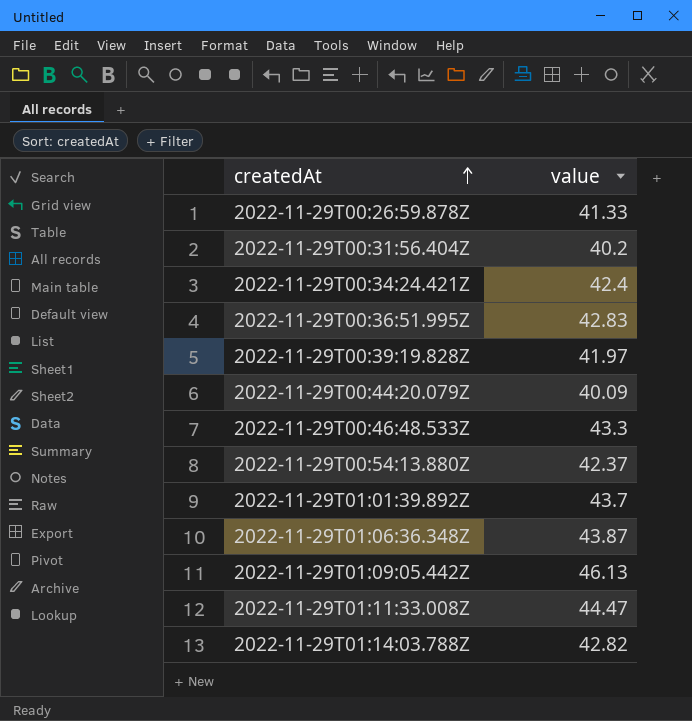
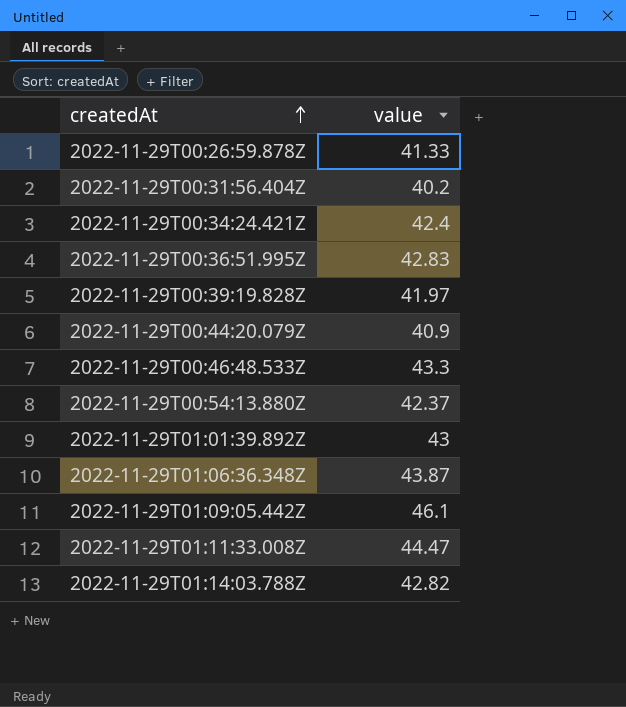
2022-11-29T00:44:20.079Z | value: 40.09 -> 40.9
2022-11-29T01:01:39.892Z | value: 43.7 -> 43
2022-11-29T01:09:05.442Z | value: 46.13 -> 46.1

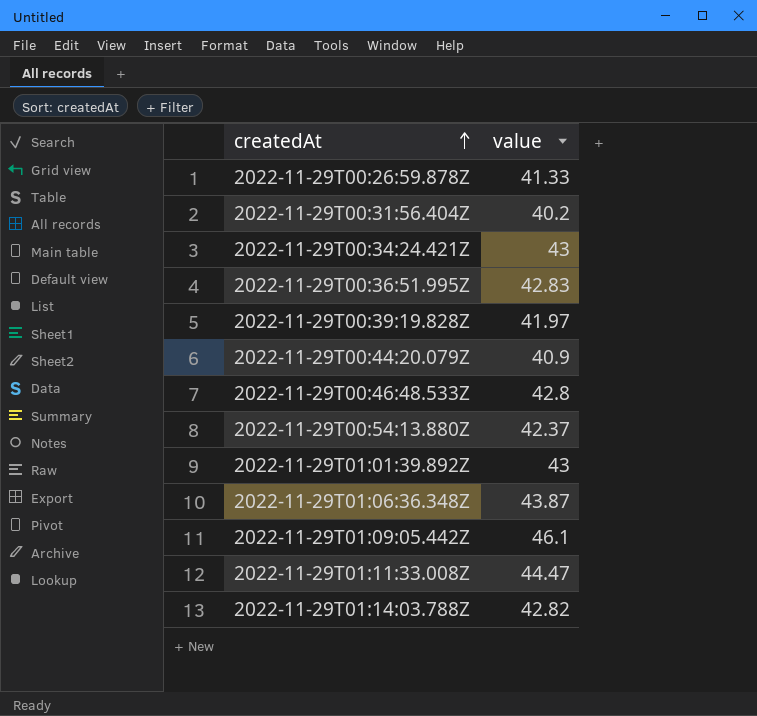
2022-11-29T00:34:24.421Z | value: 42.4 -> 43
2022-11-29T00:46:48.533Z | value: 43.3 -> 42.8

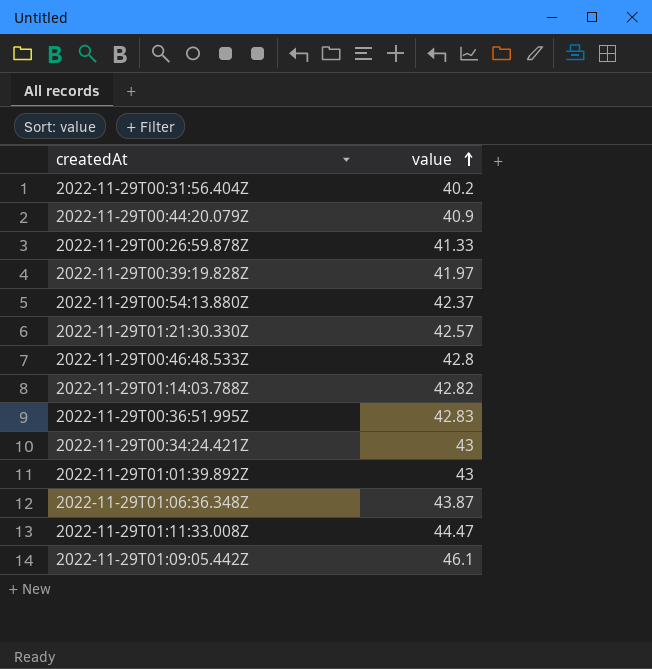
row order: createdAt ascending -> value ascending
row 2022-11-29T01:21:30.330Z: none -> 42.57

